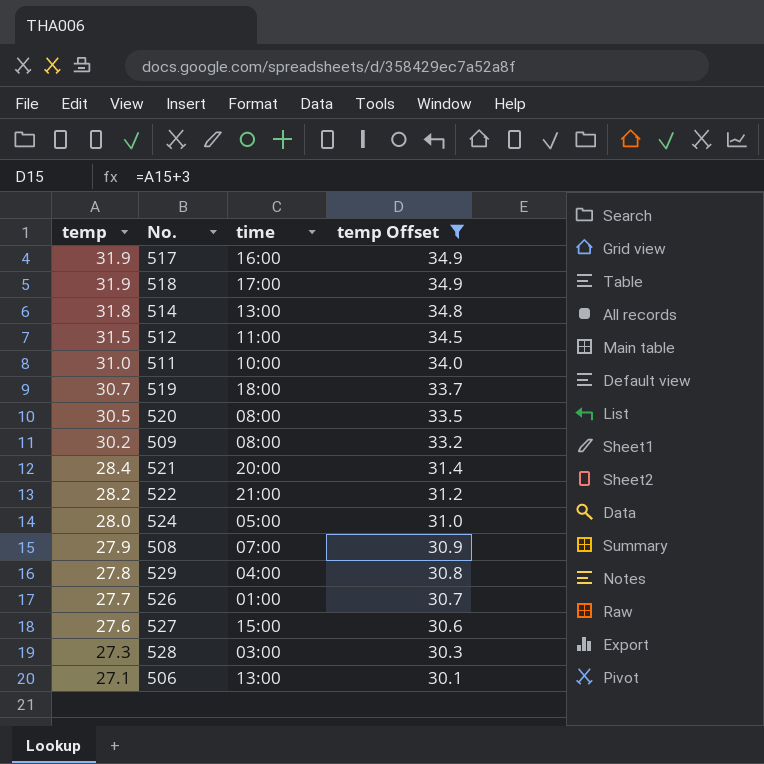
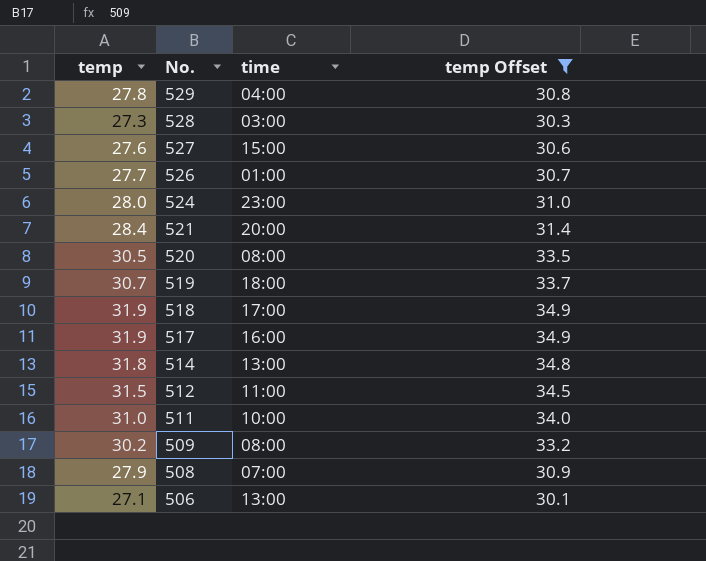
row order: temp descending -> No. descending
row 522: 28.2 | 21:00 | 31.2 -> none
524 | time: 05:00 -> 23:00

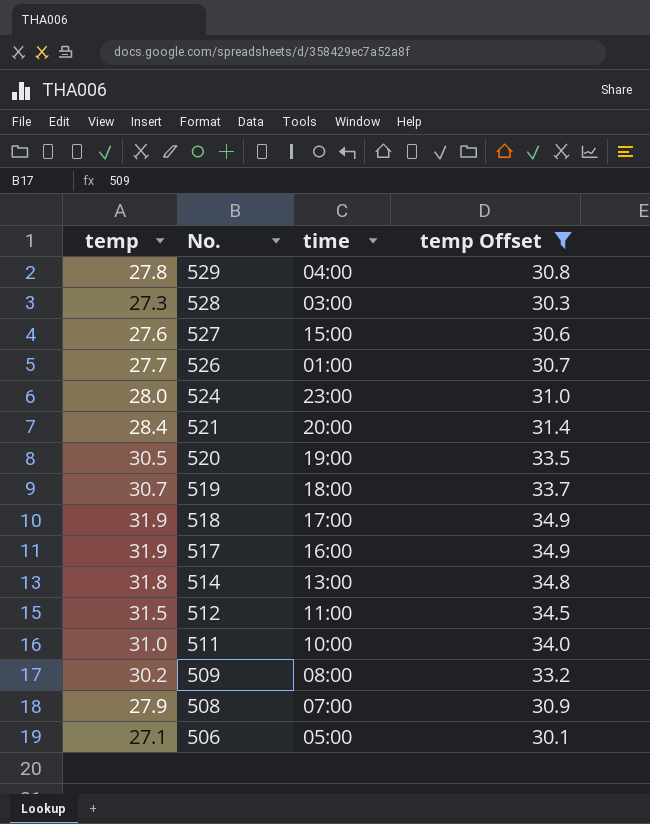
520 | time: 08:00 -> 19:00
506 | time: 13:00 -> 05:00

